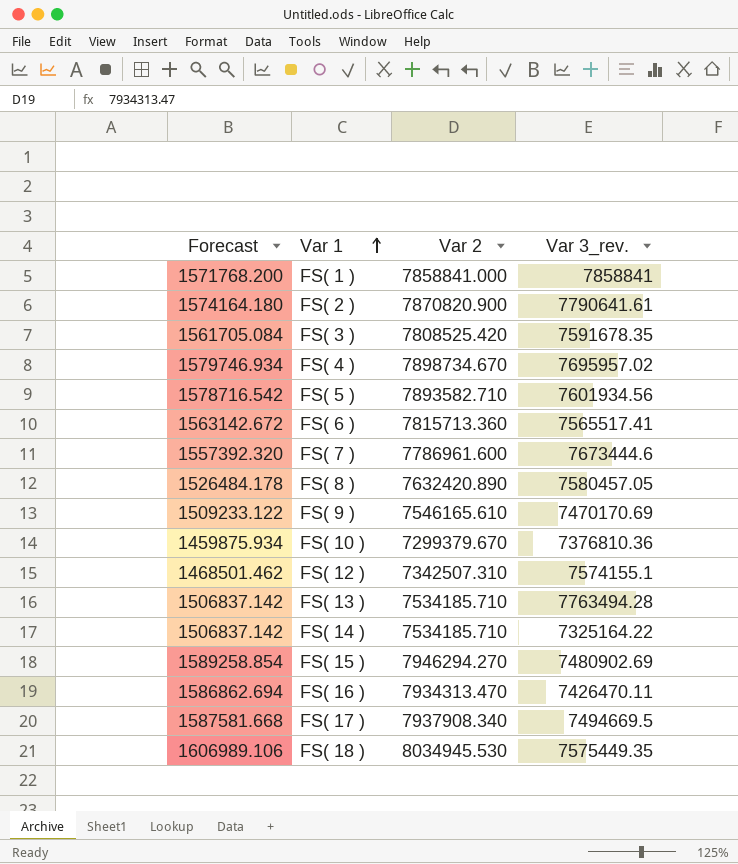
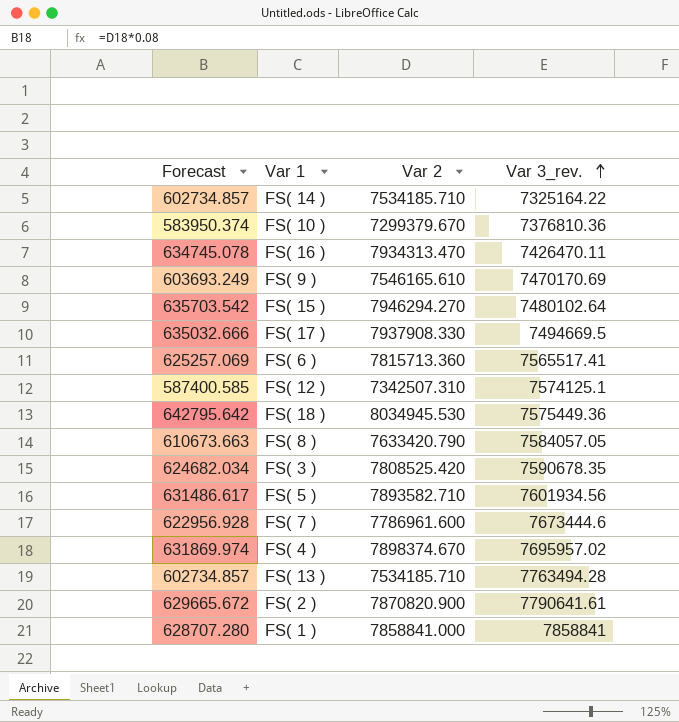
row order: Var 1 ascending -> Var 3_rev. ascending
column Forecast | formula: [Var 2] * 0.2 -> [Var 2] * 0.08
FS( 15 ) | Var 3_rev.: 7480902.69 -> 7480102.64
FS( 17 ) | Var 2: 7937908.340 -> 7937908.330
FS( 12 ) | Var 3_rev.: 7574155.1 -> 7574125.1
FS( 18 ) | Var 3_rev.: 7575449.35 -> 7575449.36
FS( 8 ) | Var 2: 7632420.890 -> 7633420.790
FS( 8 ) | Var 3_rev.: 7580457.05 -> 7584057.05
FS( 3 ) | Var 3_rev.: 7591678.35 -> 7590678.35
FS( 4 ) | Var 2: 7898734.670 -> 7898374.670

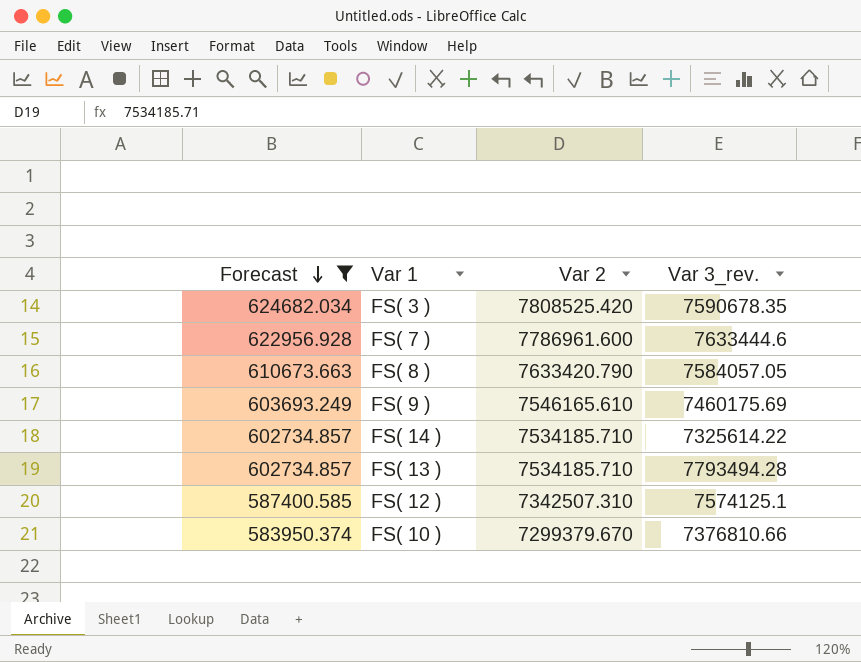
filter: none -> Forecast <= 624682.034
row order: Var 3_rev. ascending -> Forecast descending
FS( 7 ) | Var 3_rev.: 7673444.6 -> 7633444.6
FS( 9 ) | Var 3_rev.: 7470170.69 -> 7460175.69
FS( 14 ) | Var 3_rev.: 7325164.22 -> 7325614.22
FS( 13 ) | Var 3_rev.: 7763494.28 -> 7793494.28
FS( 10 ) | Var 3_rev.: 7376810.36 -> 7376810.66

